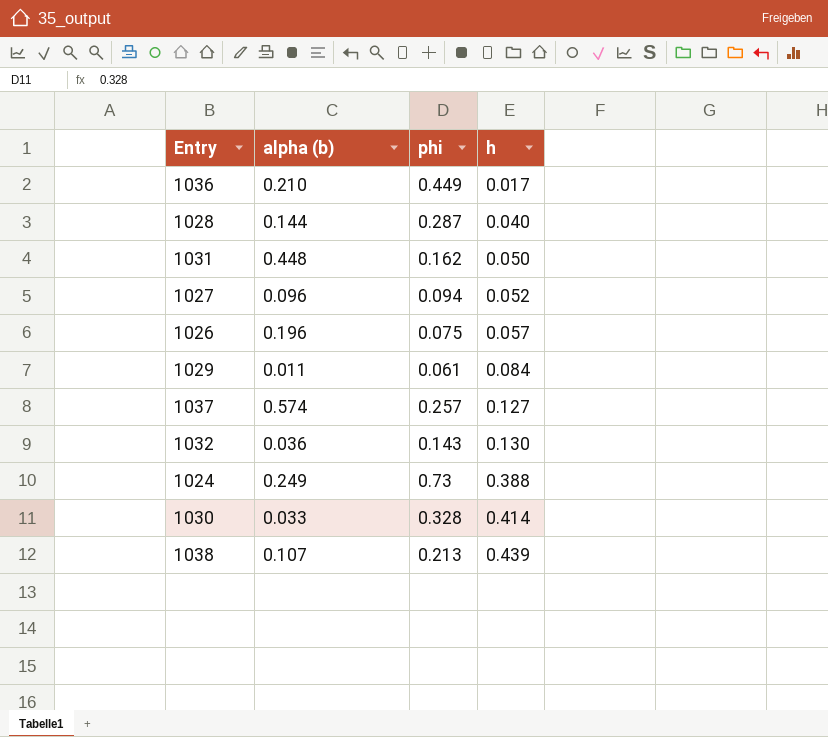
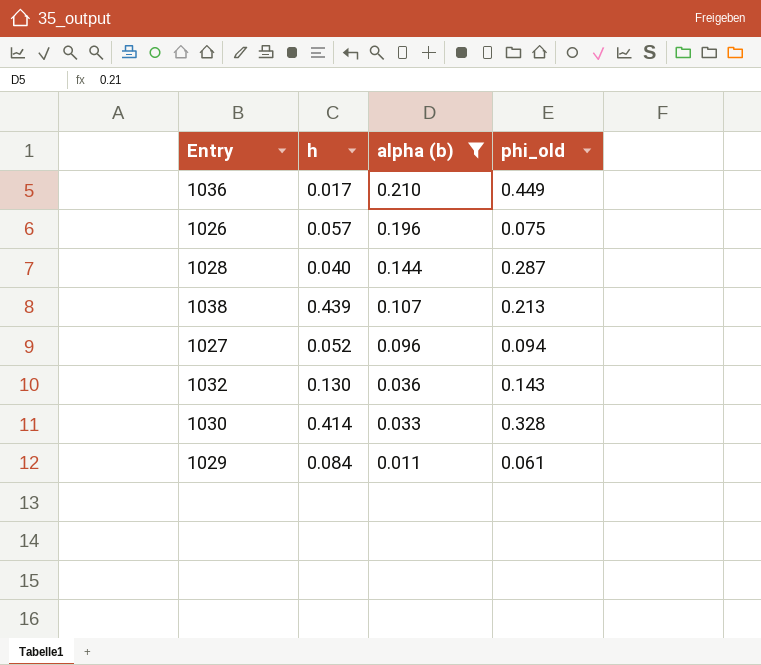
filter: none -> alpha (b) <= 0.210
row order: h ascending -> alpha (b) descending
column h | position: 4 -> 2
column name: phi -> phi_old

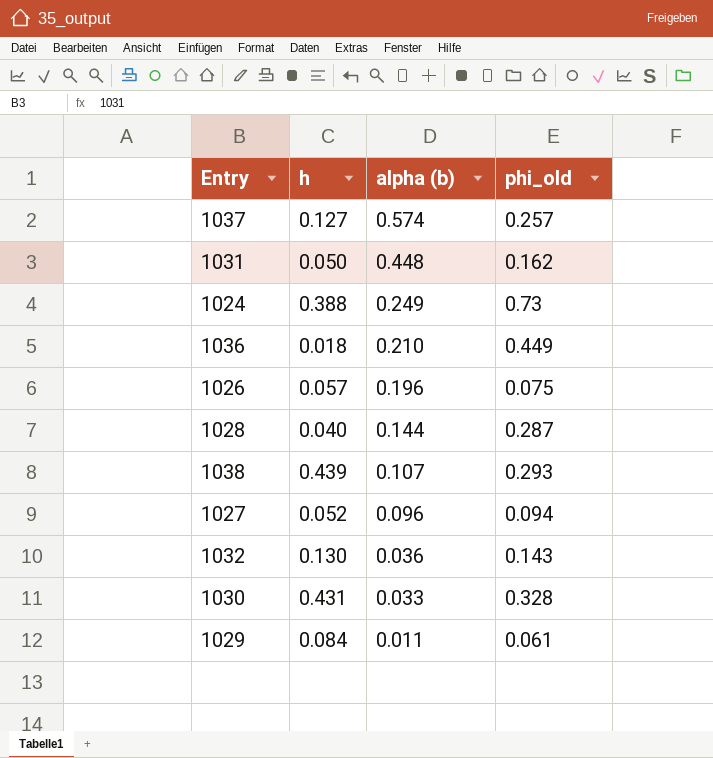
filter: alpha (b) <= 0.210 -> none
1036 | h: 0.017 -> 0.018
1038 | phi_old: 0.213 -> 0.293
1030 | h: 0.414 -> 0.431

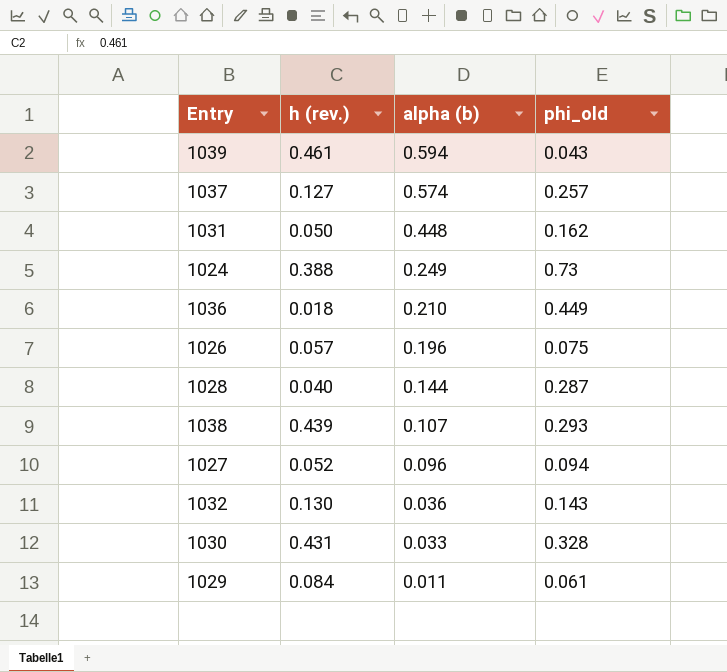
column name: h -> h (rev.)
row 1039: none -> 0.461 | 0.594 | 0.043

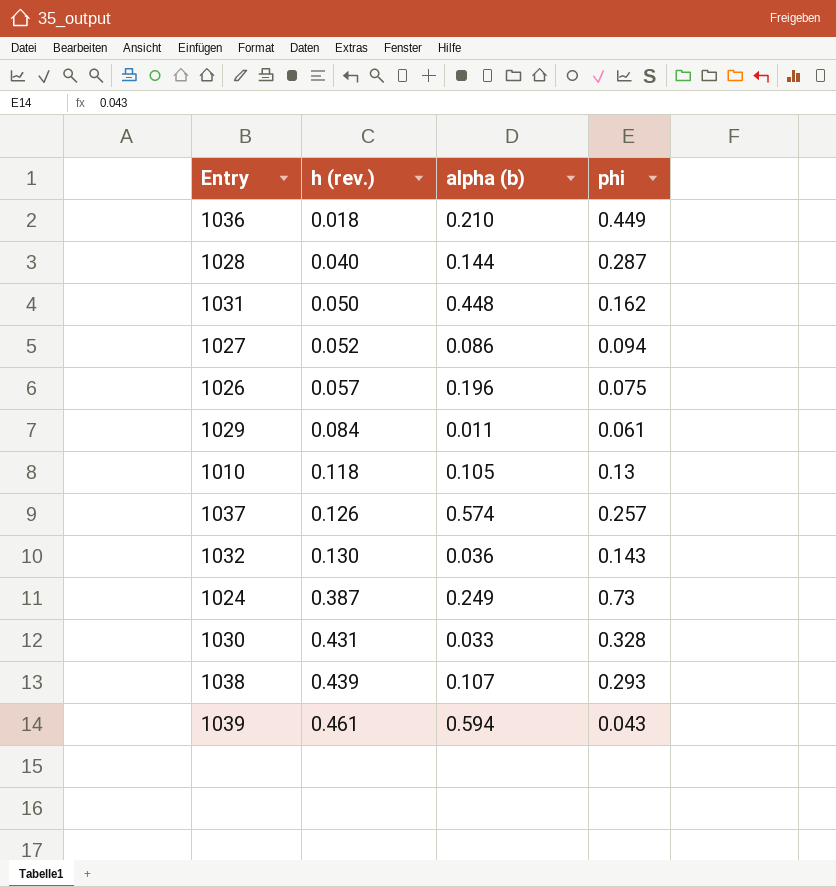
row order: alpha (b) descending -> h (rev.) ascending
column name: phi_old -> phi
1027 | alpha (b): 0.096 -> 0.086
row 1010: none -> 0.118 | 0.105 | 0.13
1037 | h (rev.): 0.127 -> 0.126
1024 | h (rev.): 0.388 -> 0.387

